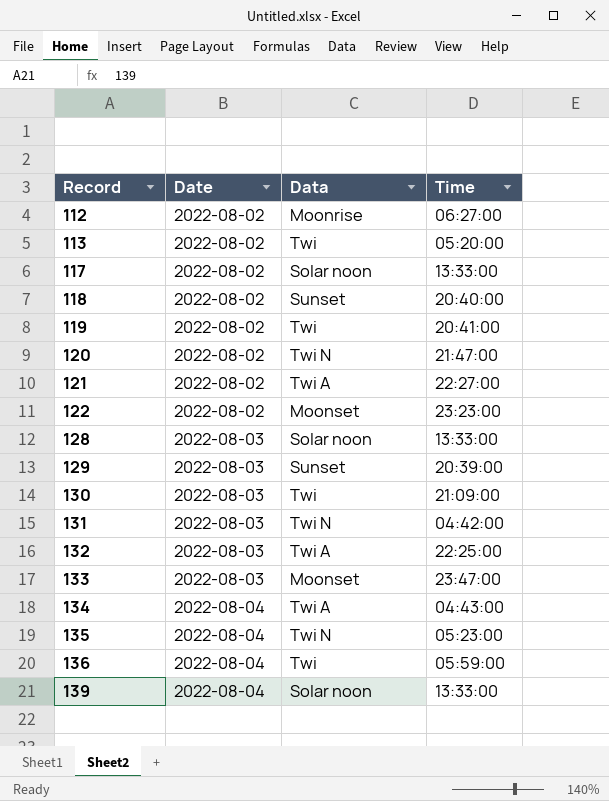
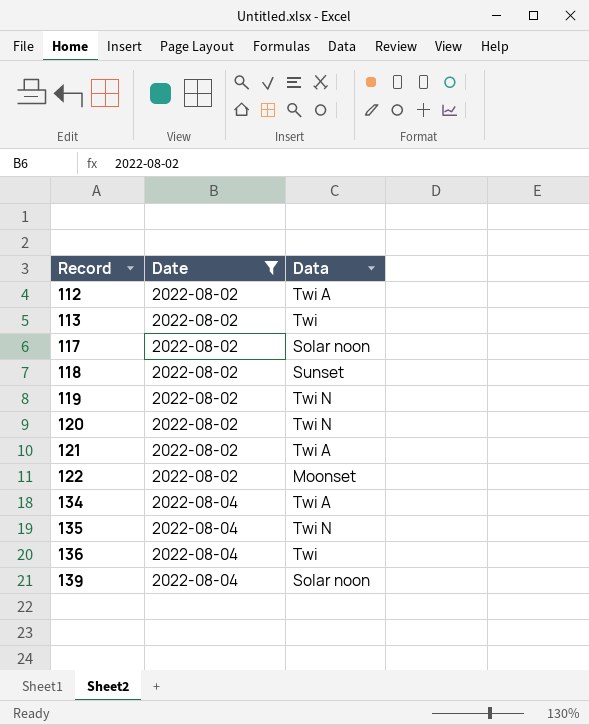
filter: none -> Date != 2022-08-03
column Time | position: 4 -> none
112 | Data: Moonrise -> Twi A
119 | Data: Twi -> Twi N

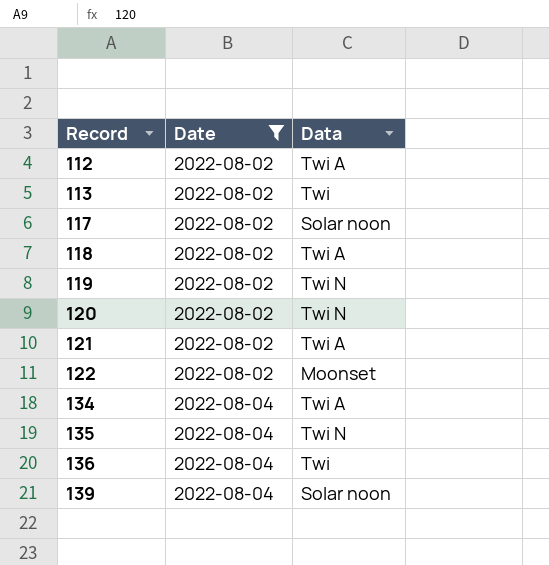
118 | Data: Sunset -> Twi A

